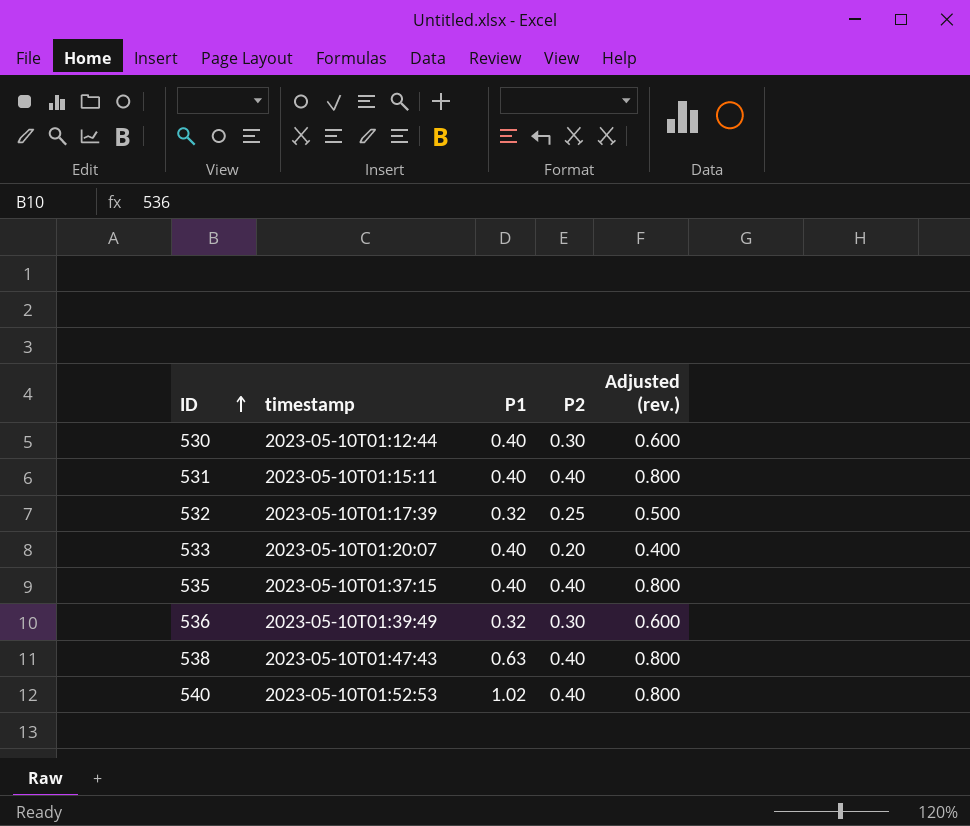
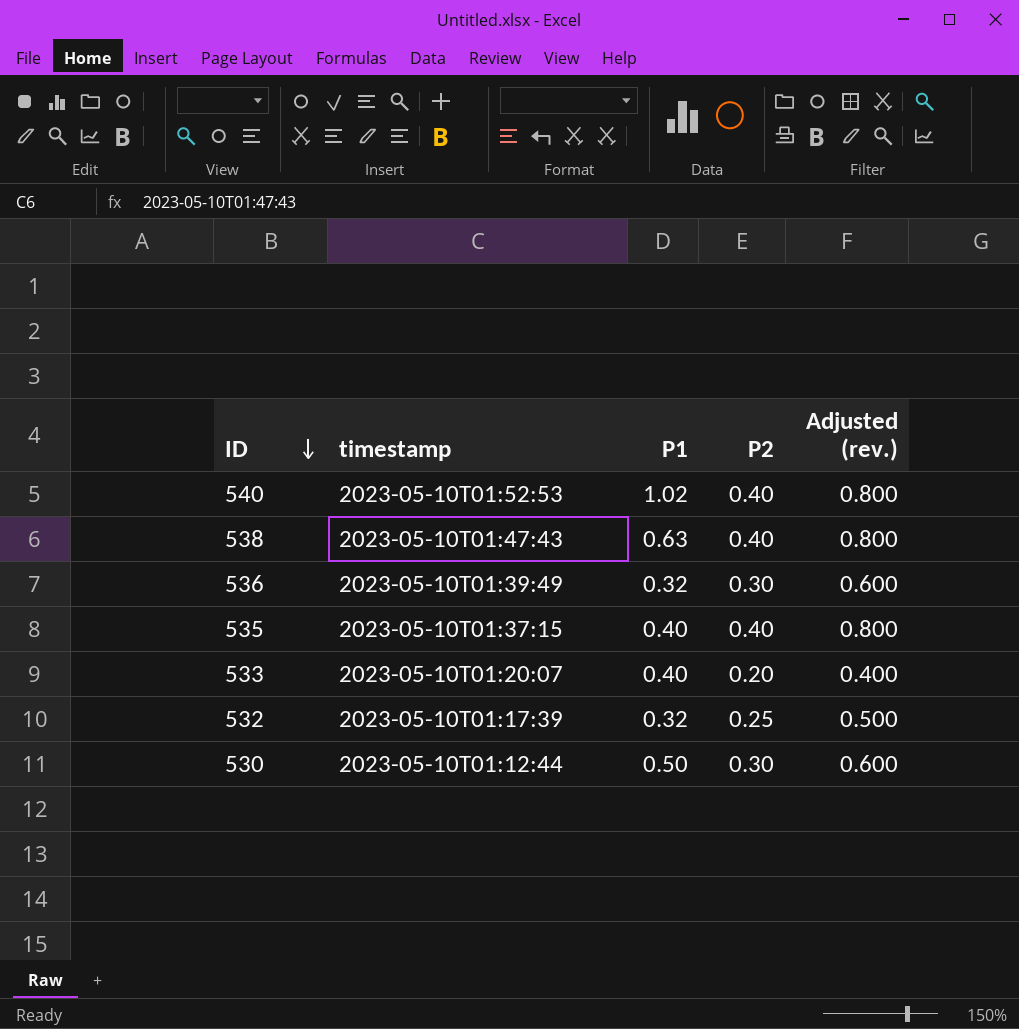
row order: ID ascending -> ID descending
row 531: 2023-05-10T01:15:11 | 0.40 | 0.40 | 0.800 -> none
530 | P1: 0.40 -> 0.50

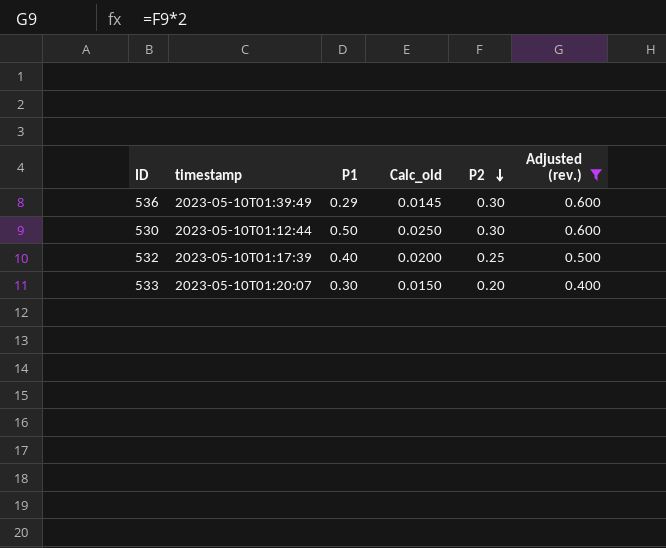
filter: none -> Adjusted (rev.) != 0.800
row order: ID descending -> P2 descending
column Calc_old | formula: none -> [P1] * 0.05
536 | P1: 0.32 -> 0.29
532 | P1: 0.32 -> 0.40
533 | P1: 0.40 -> 0.30

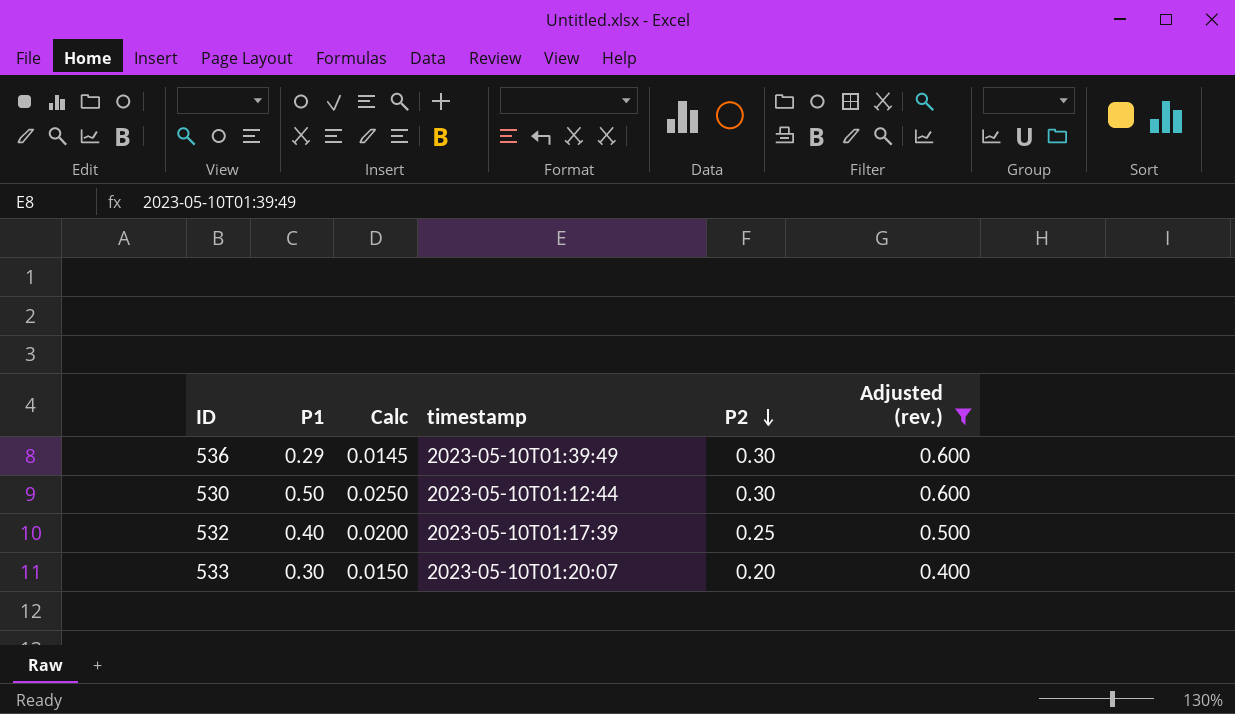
column name: Calc_old -> Calc
column timestamp | position: 2 -> 4

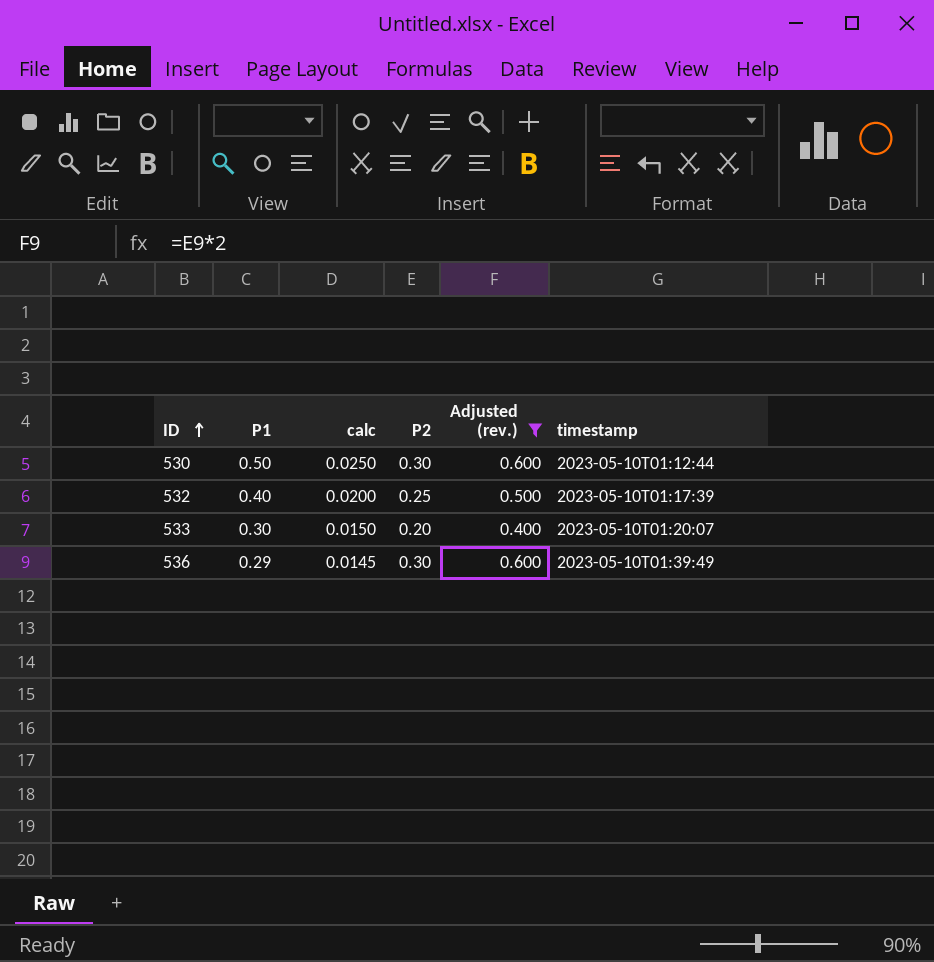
row order: P2 descending -> ID ascending
column name: Calc -> calc
column timestamp | position: 4 -> 6

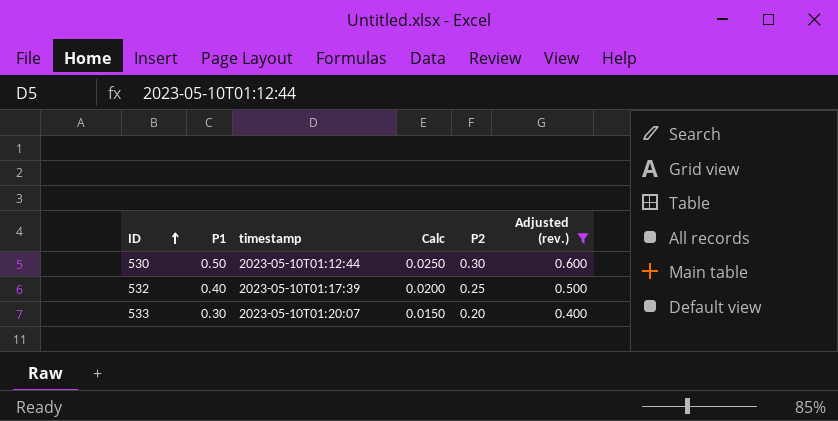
column timestamp | position: 6 -> 3
column name: calc -> Calc
row 536: 0.29 | 0.0145 | 0.30 | 0.600 | 2023-05-10T01:39:49 -> none

